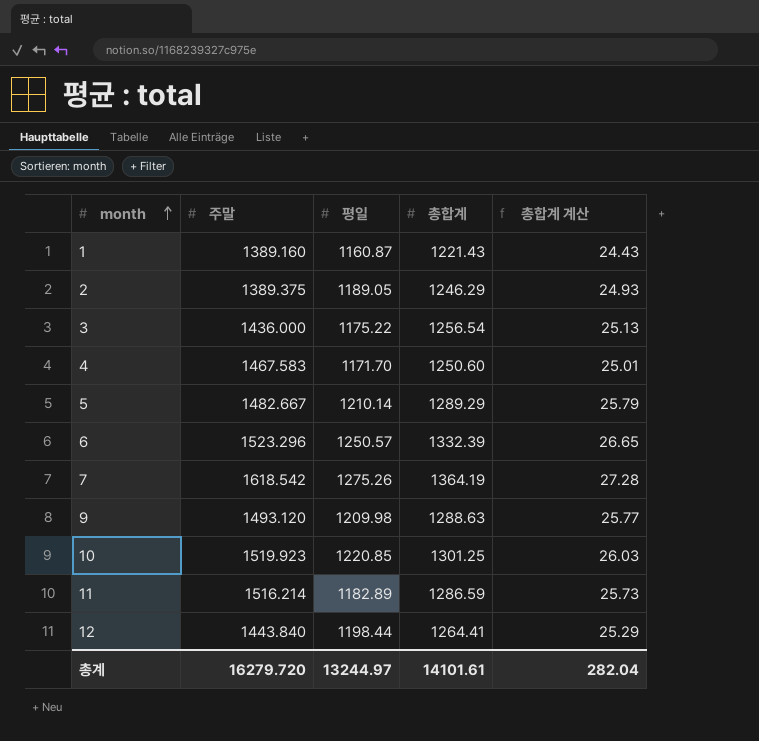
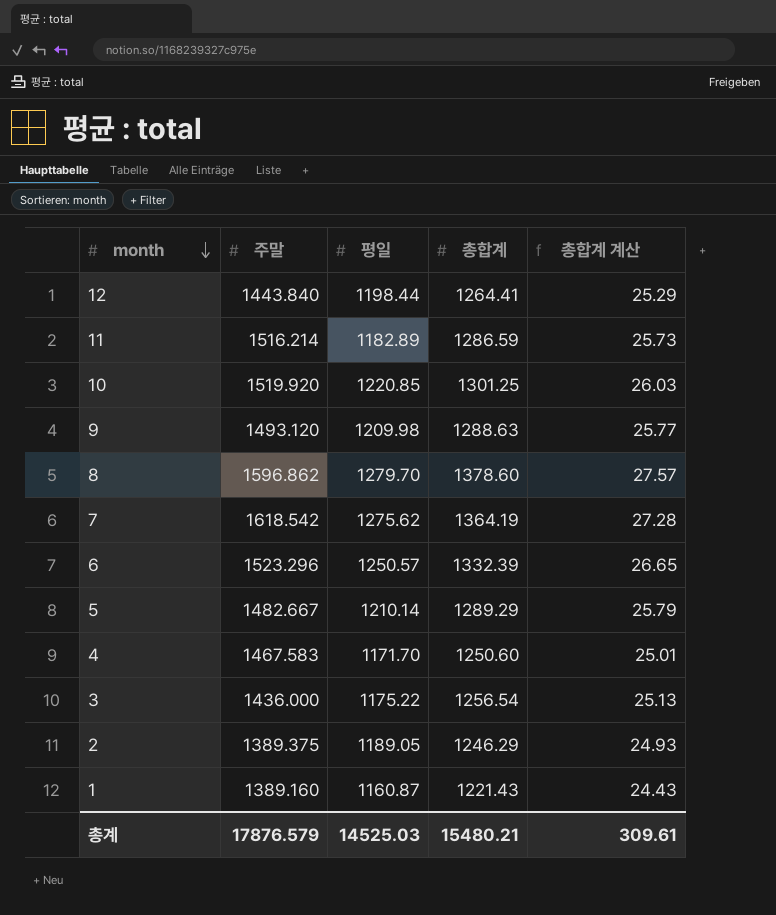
row order: month ascending -> month descending
10 | 주말: 1519.923 -> 1519.920
row 8: none -> 1596.862 | 1279.70 | 1378.60 | 27.57
7 | 평일: 1275.26 -> 1275.62
총계 | 주말: 16279.720 -> 17876.579
총계 | 평일: 13244.97 -> 14525.03
총계 | 총합계: 14101.61 -> 15480.21
총계 | 총합계 계산: 282.04 -> 309.61

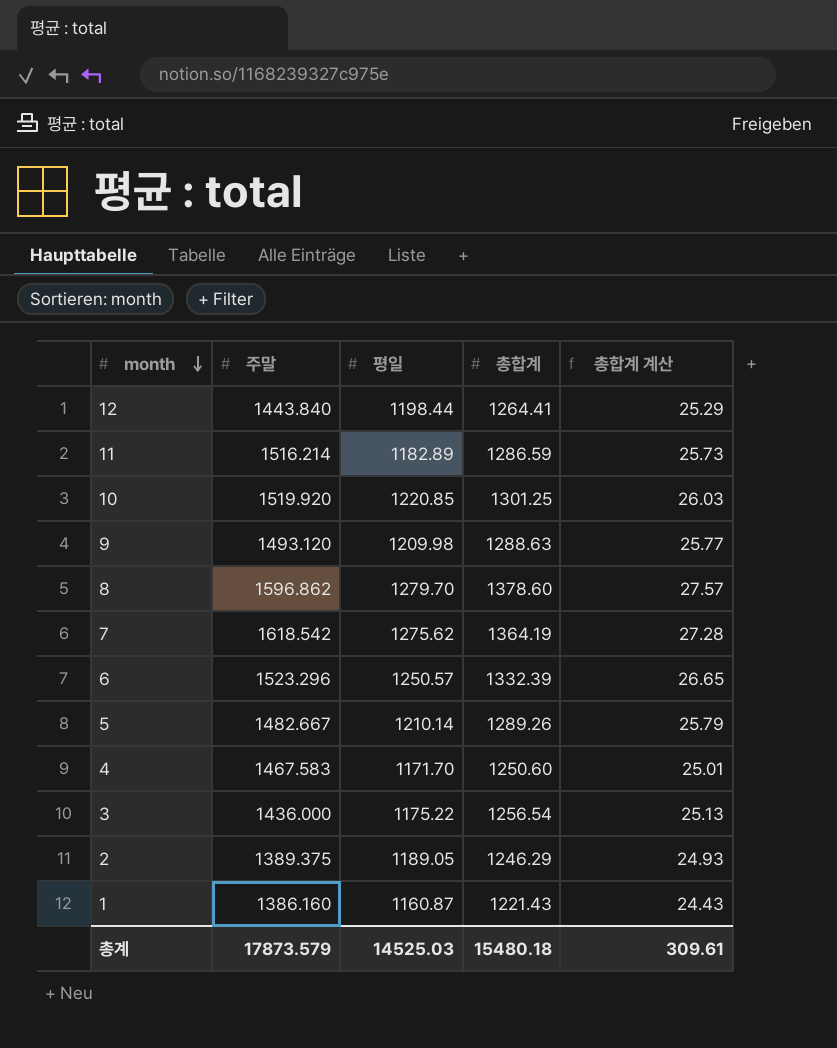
5 | 총합계: 1289.29 -> 1289.26
1 | 주말: 1389.160 -> 1386.160
총계 | 주말: 17876.579 -> 17873.579
총계 | 총합계: 15480.21 -> 15480.18

